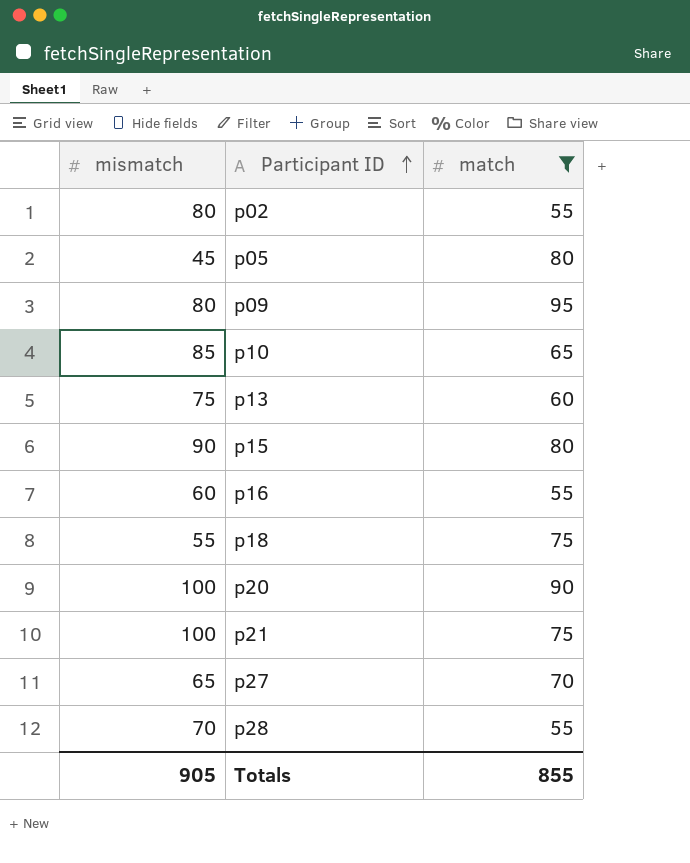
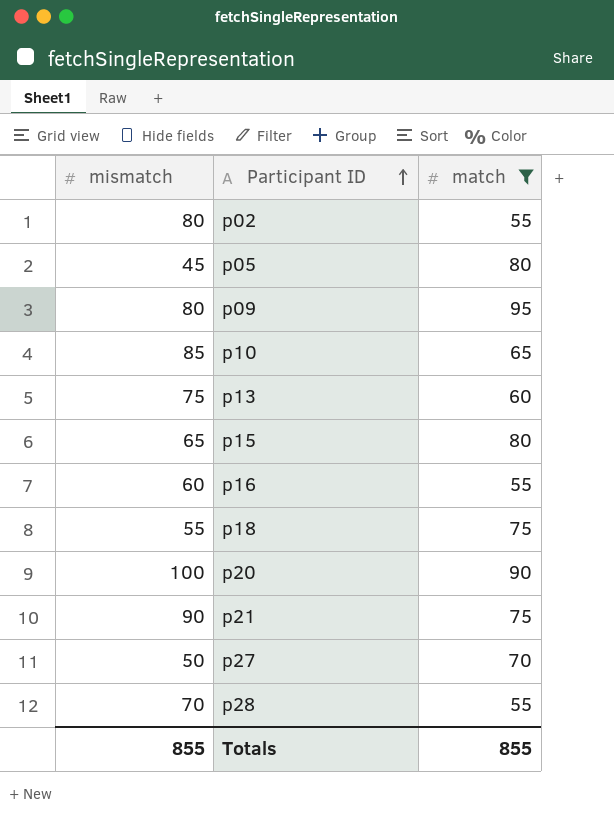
p15 | mismatch: 90 -> 65
p21 | mismatch: 100 -> 90
p27 | mismatch: 65 -> 50
Totals | mismatch: 905 -> 855

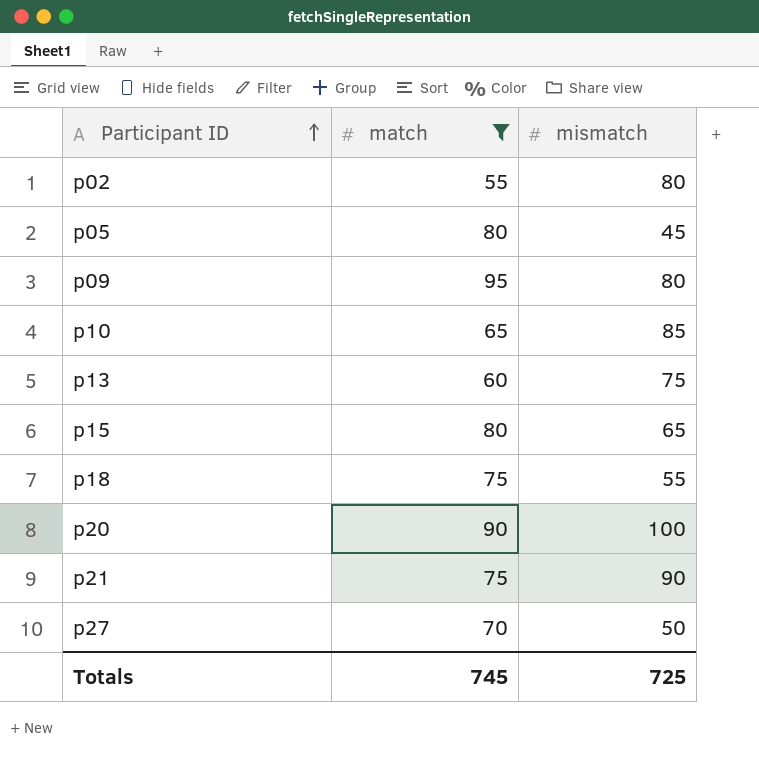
column mismatch | position: 1 -> 3
row p16: 60 | 55 -> none
row p28: 70 | 55 -> none
Totals | match: 855 -> 745
Totals | mismatch: 855 -> 725

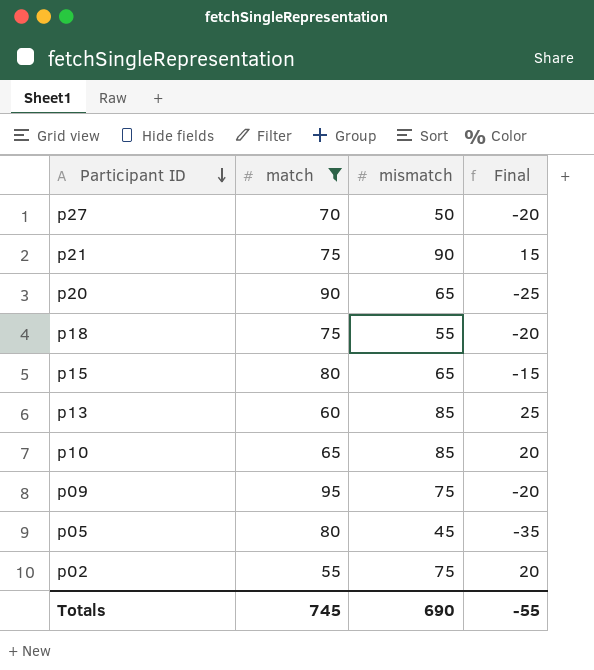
row order: Participant ID ascending -> Participant ID descending
column Final | formula: none -> [mismatch] - [match]
p20 | mismatch: 100 -> 65
p13 | mismatch: 75 -> 85
p09 | mismatch: 80 -> 75
p02 | mismatch: 80 -> 75
Totals | mismatch: 725 -> 690

